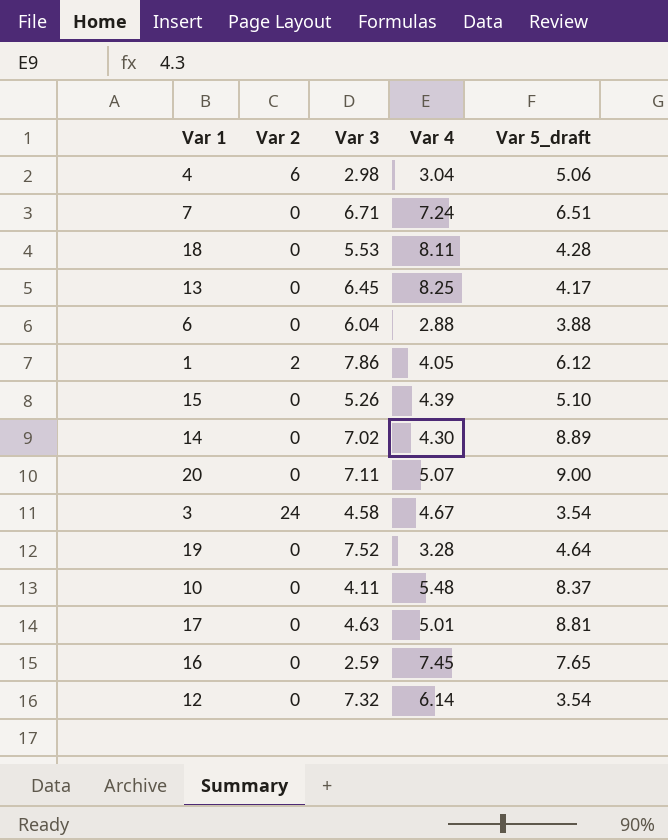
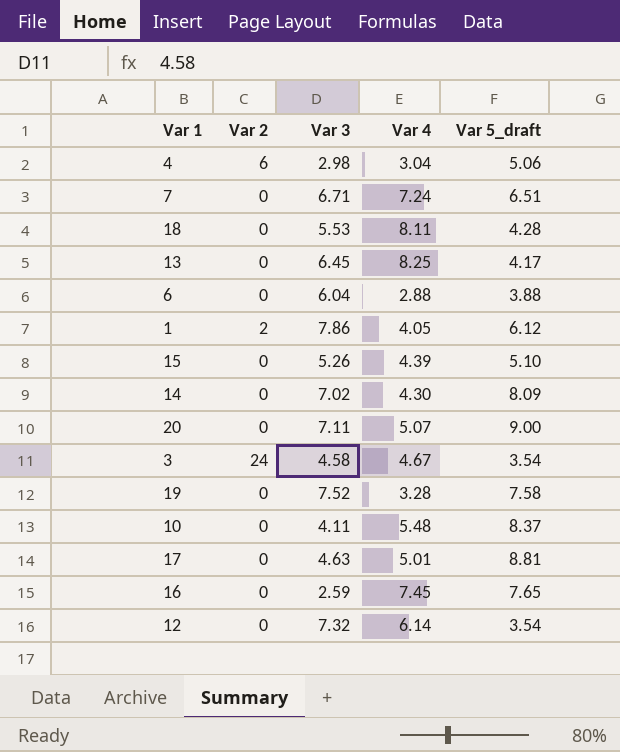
14 | Var 5_draft: 8.89 -> 8.09
19 | Var 5_draft: 4.64 -> 7.58

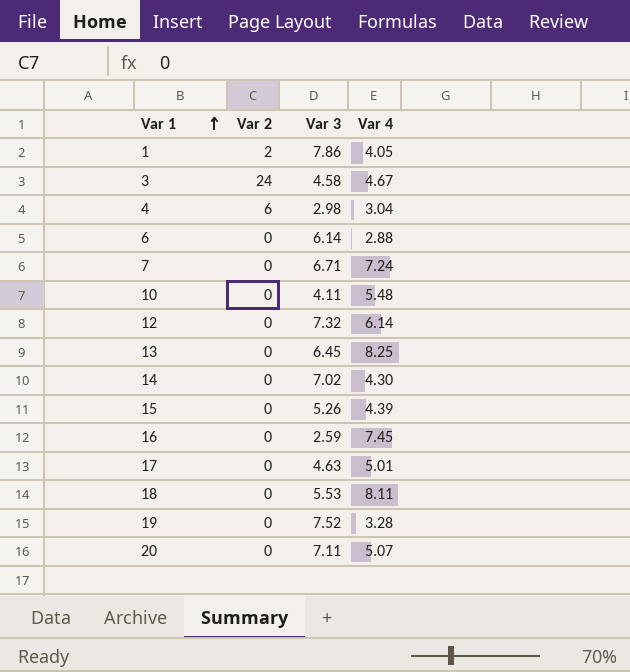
row order: none -> Var 1 ascending
column Var 5_draft | position: 5 -> none
6 | Var 3: 6.04 -> 6.14

